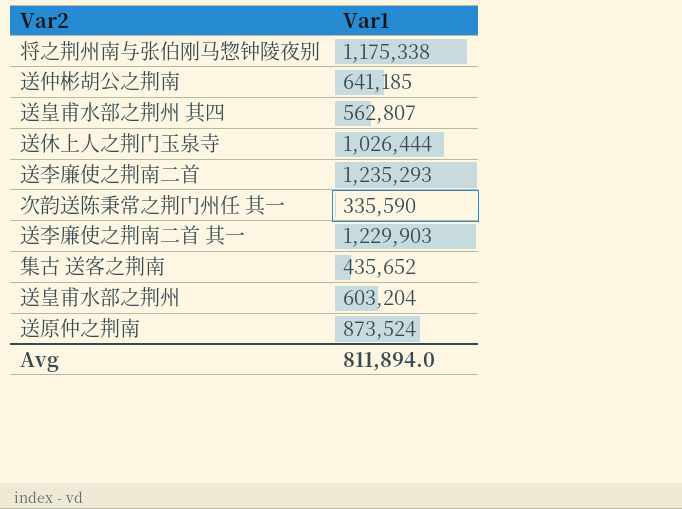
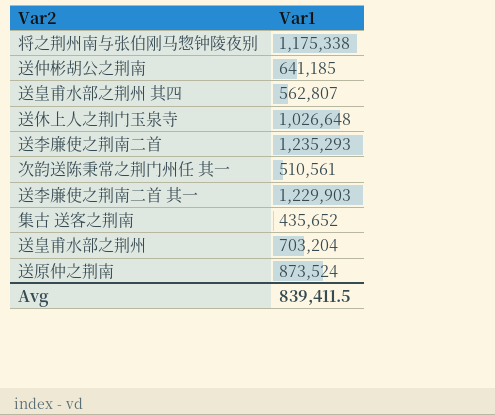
送休上人之荆门玉泉寺 | Var1: 1,026,444 -> 1,026,648
次韵送陈秉常之荆门州任 其一 | Var1: 335,590 -> 510,561
送皇甫水部之荆州 | Var1: 603,204 -> 703,204
Avg | Var1: 811,894.0 -> 839,411.5

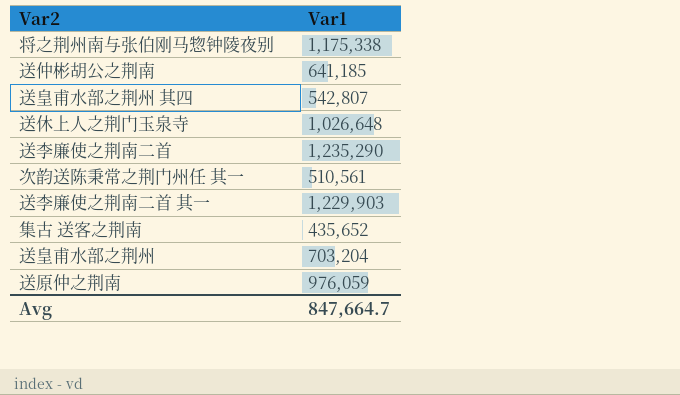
送皇甫水部之荆州 其四 | Var1: 562,807 -> 542,807
送李廉使之荆南二首 | Var1: 1,235,293 -> 1,235,290
送原仲之荆南 | Var1: 873,524 -> 976,059
Avg | Var1: 839,411.5 -> 847,664.7

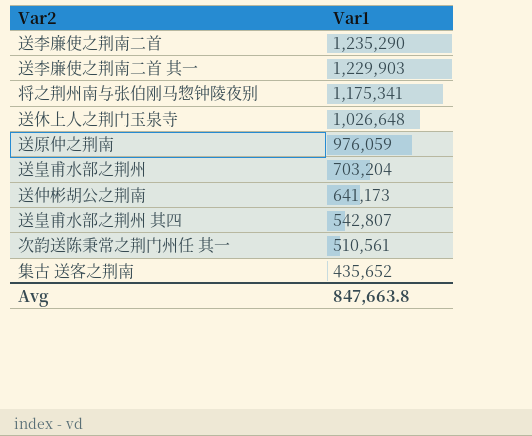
row order: none -> Var1 descending
将之荆州南与张伯刚马惣钟陵夜别 | Var1: 1,175,338 -> 1,175,341
送仲彬胡公之荆南 | Var1: 641,185 -> 641,173
Avg | Var1: 847,664.7 -> 847,663.8

